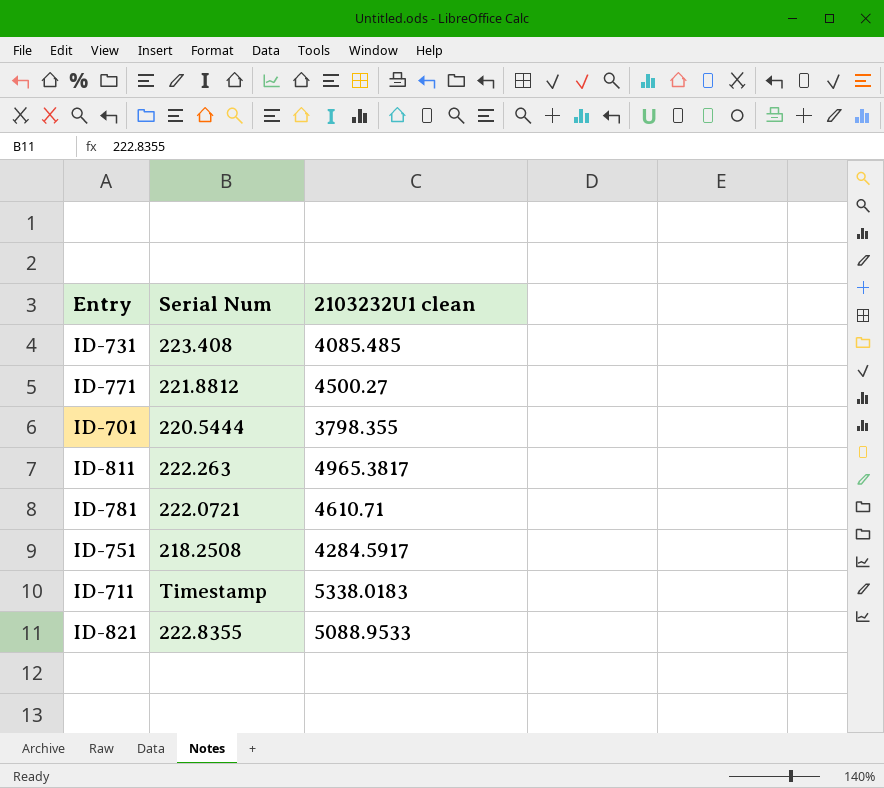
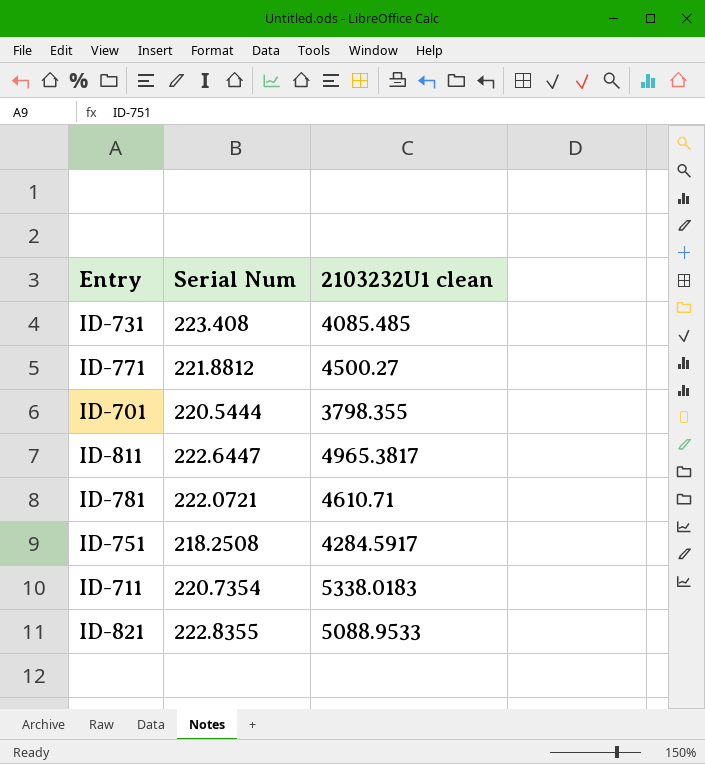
ID-811 | Serial Num: 222.263 -> 222.6447
ID-711 | Serial Num: Timestamp -> 220.7354

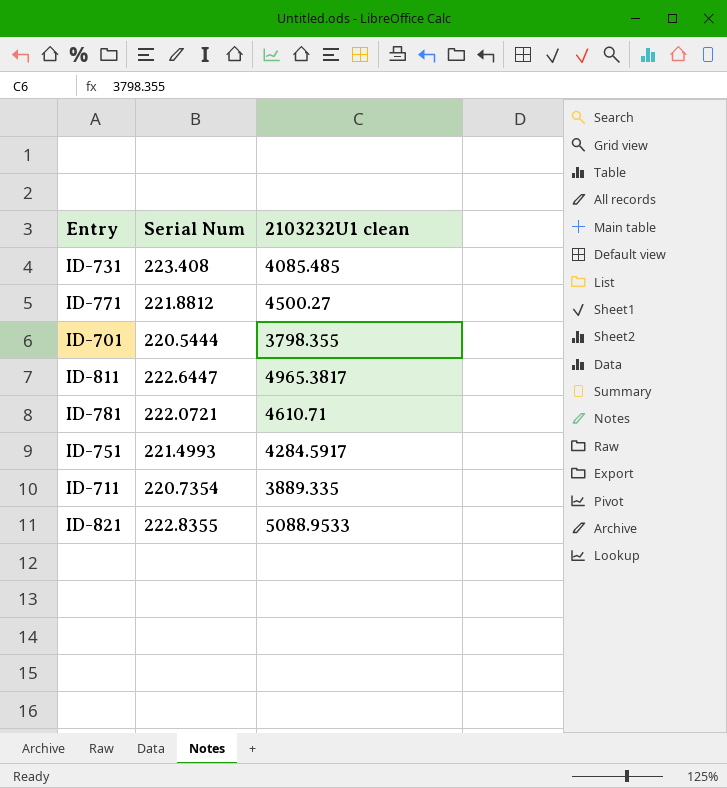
ID-751 | Serial Num: 218.2508 -> 221.4993
ID-711 | 2103232U1 clean: 5338.0183 -> 3889.335

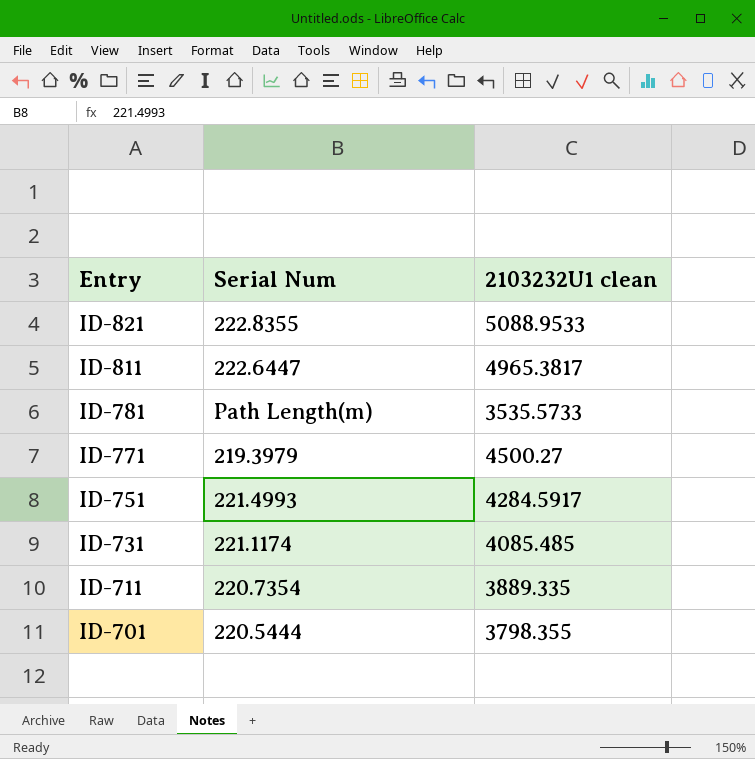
row order: none -> Entry descending
ID-781 | Serial Num: 222.0721 -> Path Length(m)
ID-781 | 2103232U1 clean: 4610.71 -> 3535.5733
ID-771 | Serial Num: 221.8812 -> 219.3979
ID-731 | Serial Num: 223.408 -> 221.1174

